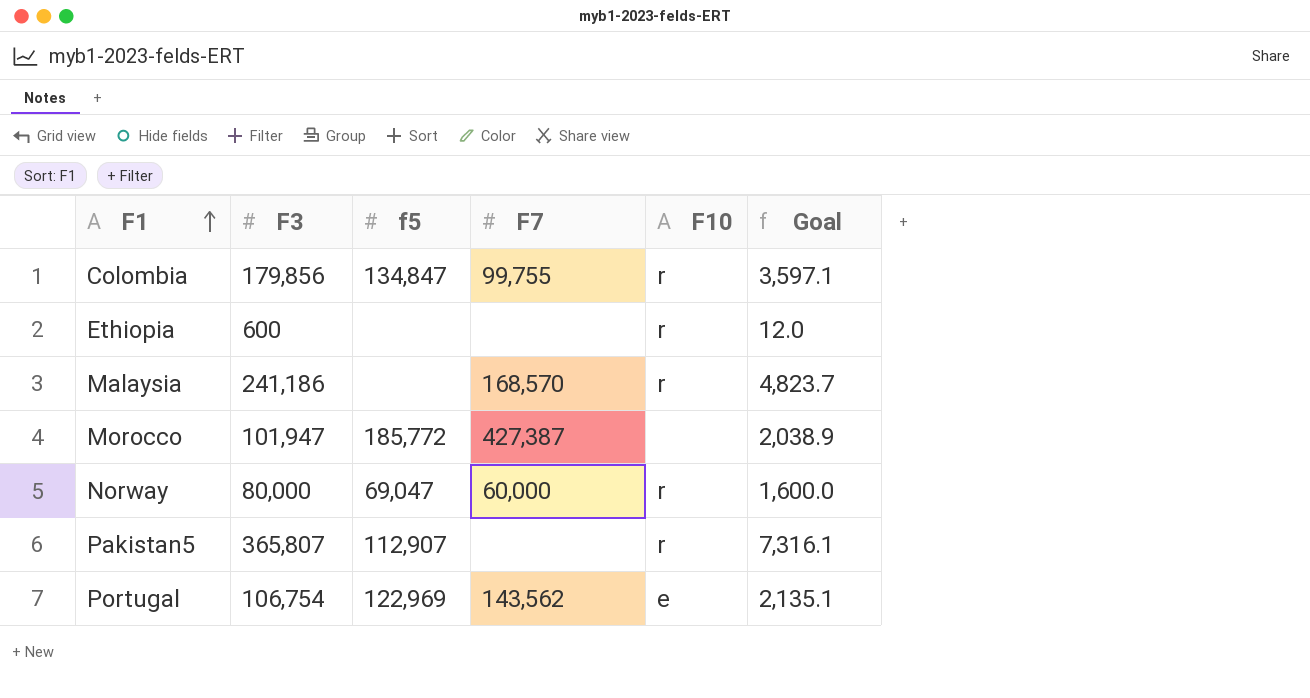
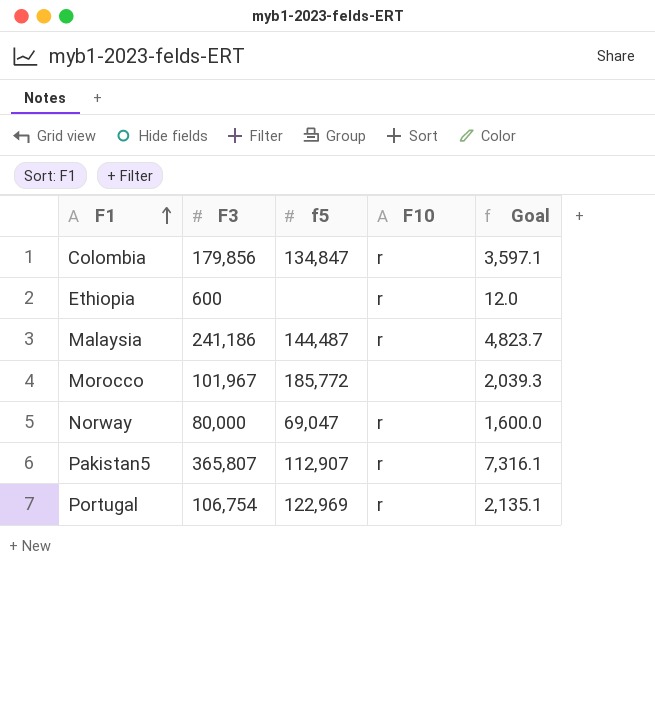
column F7 | position: 4 -> none
Malaysia | f5: none -> 144,487
Morocco | F3: 101,947 -> 101,967
Morocco | Goal: 2,038.9 -> 2,039.3
Portugal | F10: e -> r

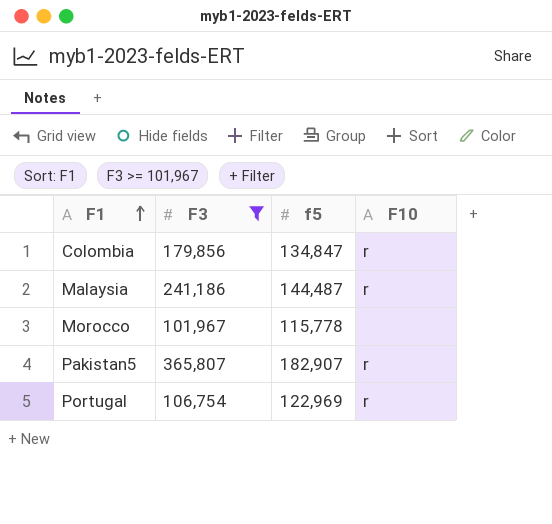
filter: none -> F3 >= 101,967
column Goal | formula: [F3] * 0.02 -> none
Morocco | f5: 185,772 -> 115,778
Pakistan5 | f5: 112,907 -> 182,907

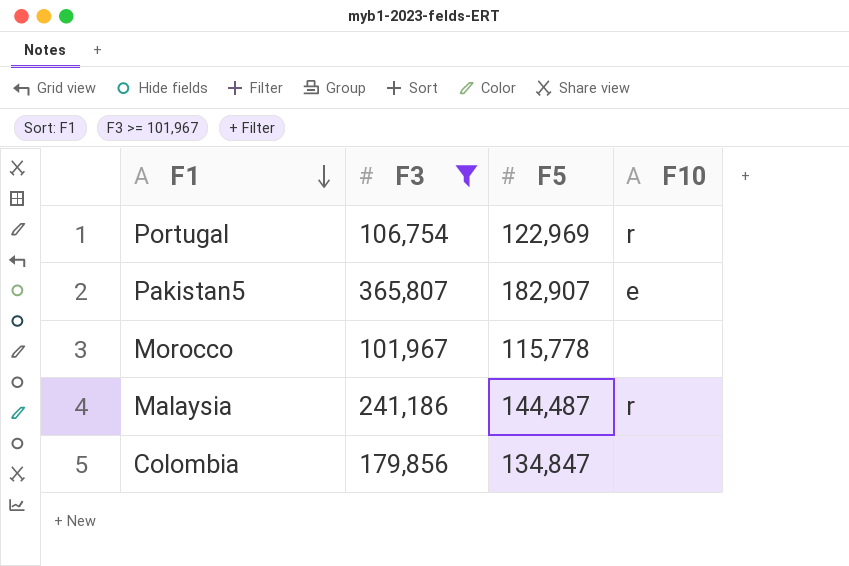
row order: F1 ascending -> F1 descending
column name: f5 -> F5
Pakistan5 | F10: r -> e
Colombia | F10: r -> none

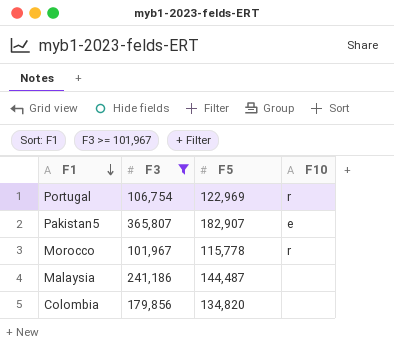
Morocco | F10: none -> r
Malaysia | F10: r -> none
Colombia | F5: 134,847 -> 134,820

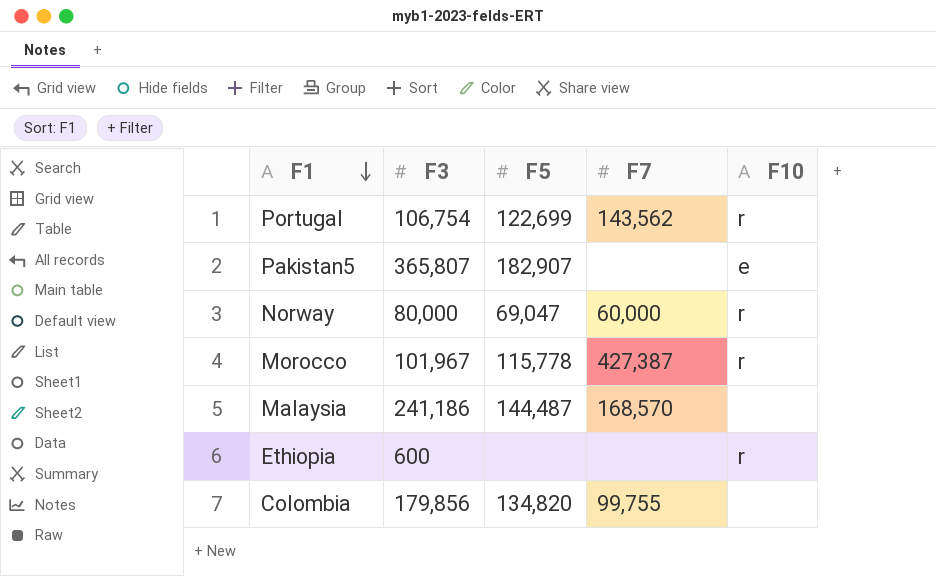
filter: F3 >= 101,967 -> none
column F7 | position: none -> 4
Portugal | F5: 122,969 -> 122,699

